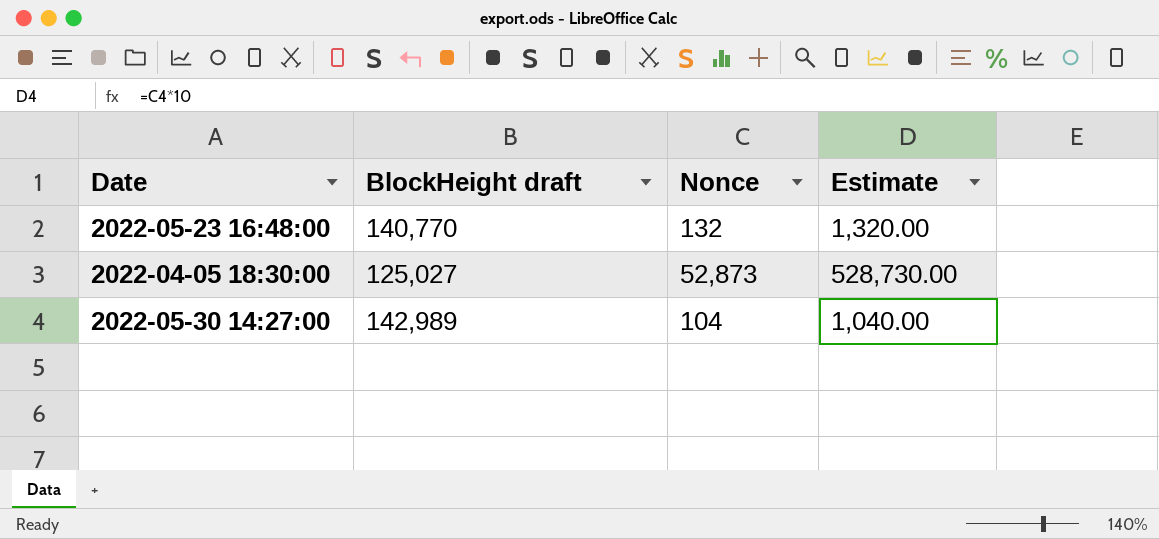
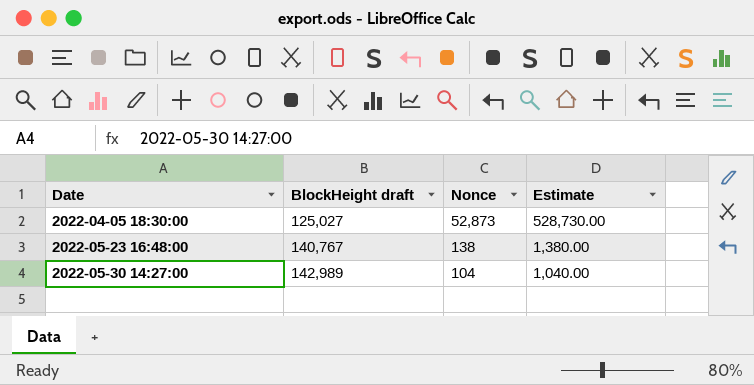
row order: none -> Date ascending
2022-05-23 16:48:00 | BlockHeight draft: 140,770 -> 140,767
2022-05-23 16:48:00 | Nonce: 132 -> 138
2022-05-23 16:48:00 | Estimate: 1,320.00 -> 1,380.00

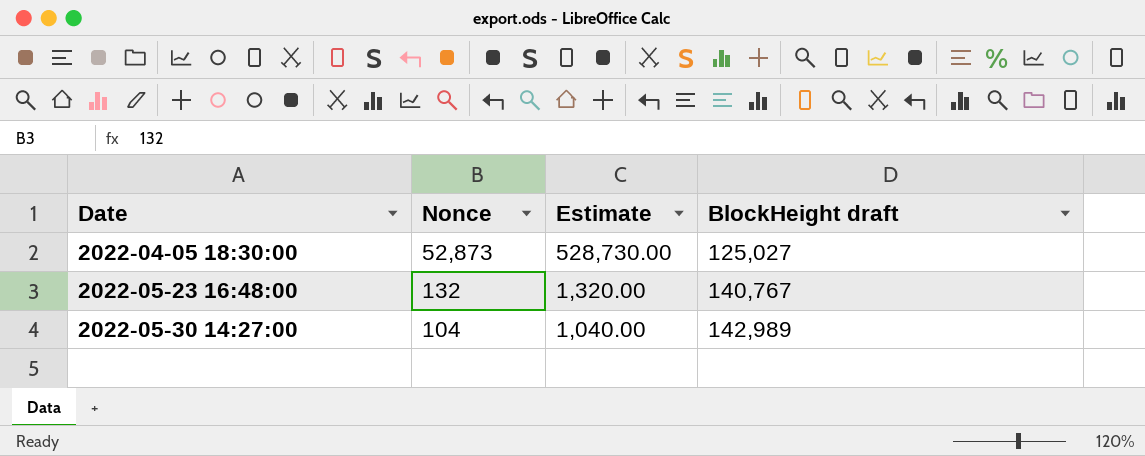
column BlockHeight draft | position: 2 -> 4
2022-05-23 16:48:00 | Nonce: 138 -> 132
2022-05-23 16:48:00 | Estimate: 1,380.00 -> 1,320.00

